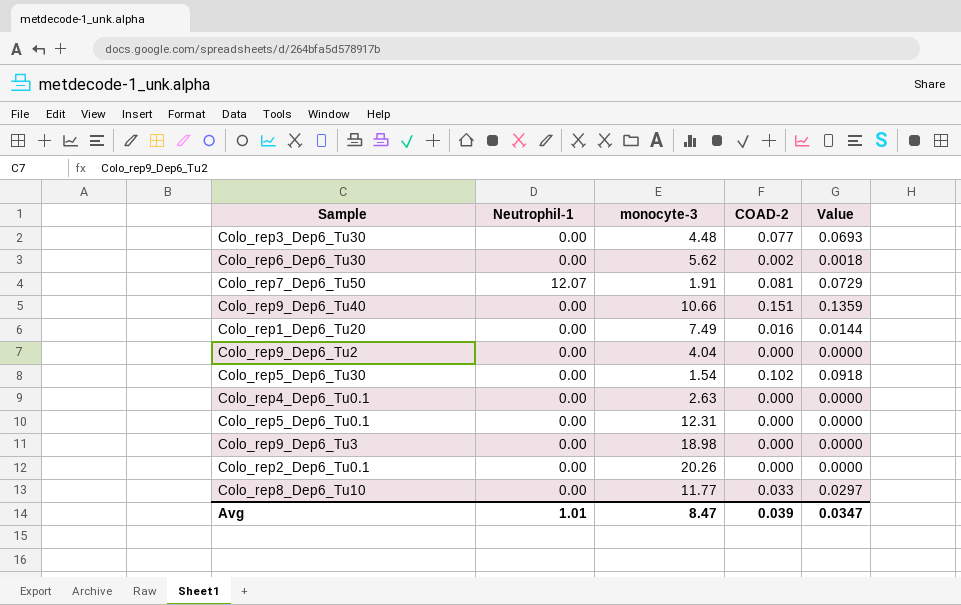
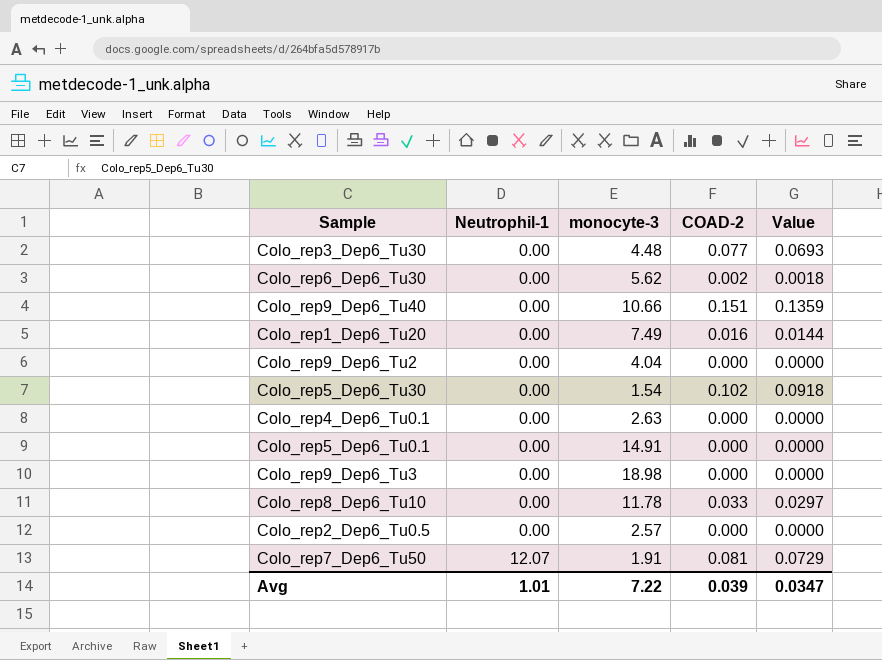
row order: none -> Neutrophil-1 ascending
row Colo_rep2_Dep6_Tu0.1: 0.00 | 20.26 | 0.000 | 0.0000 -> none
Colo_rep5_Dep6_Tu0.1 | monocyte-3: 12.31 -> 14.91
Colo_rep8_Dep6_Tu10 | monocyte-3: 11.77 -> 11.78
row Colo_rep2_Dep6_Tu0.5: none -> 0.00 | 2.57 | 0.000 | 0.0000
Avg | monocyte-3: 8.47 -> 7.22

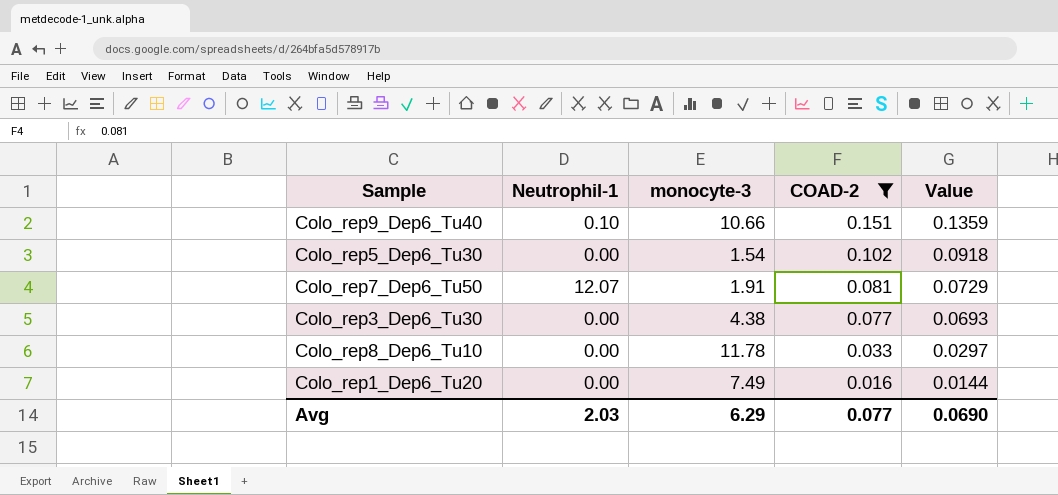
filter: none -> COAD-2 >= 0.016
row order: Neutrophil-1 ascending -> COAD-2 descending
Colo_rep9_Dep6_Tu40 | Neutrophil-1: 0.00 -> 0.10
Colo_rep3_Dep6_Tu30 | monocyte-3: 4.48 -> 4.38
Avg | Neutrophil-1: 1.01 -> 2.03
Avg | monocyte-3: 7.22 -> 6.29
Avg | COAD-2: 0.039 -> 0.077
Avg | Value: 0.0347 -> 0.0690

